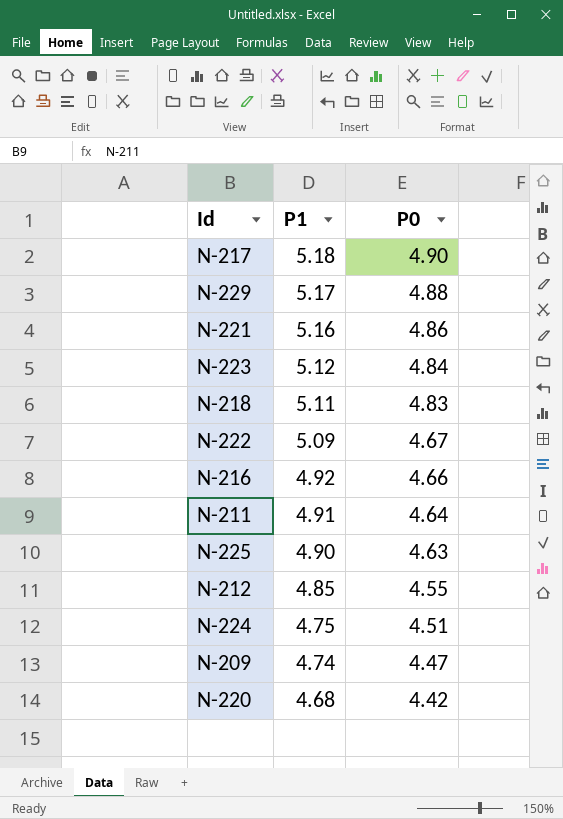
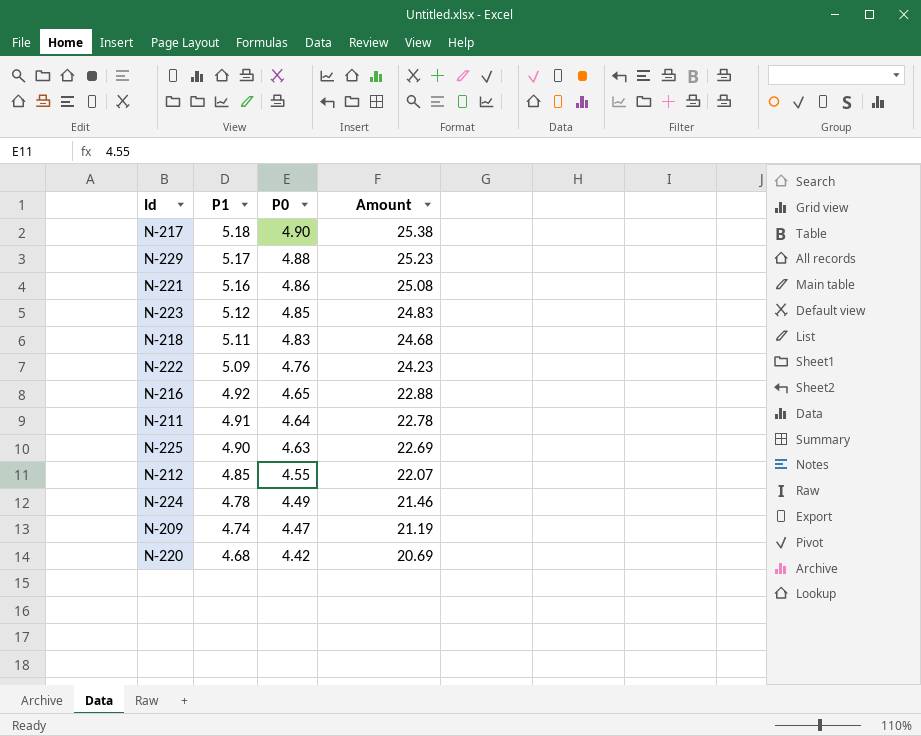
column Amount | formula: none -> [P1] * [P0]
N-223 | P0: 4.84 -> 4.85
N-222 | P0: 4.67 -> 4.76
N-216 | P0: 4.66 -> 4.65
N-224 | P1: 4.75 -> 4.78
N-224 | P0: 4.51 -> 4.49

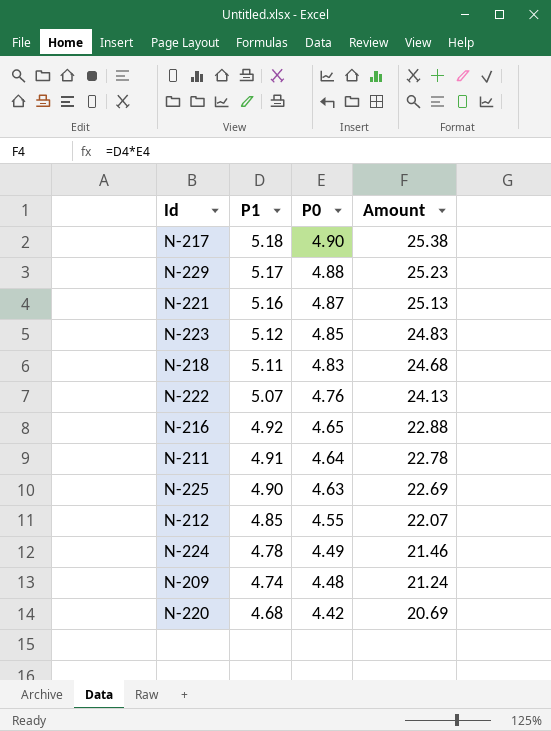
N-221 | P0: 4.86 -> 4.87
N-221 | Amount: 25.08 -> 25.13
N-222 | P1: 5.09 -> 5.07
N-222 | Amount: 24.23 -> 24.13
N-209 | P0: 4.47 -> 4.48
N-209 | Amount: 21.19 -> 21.24

